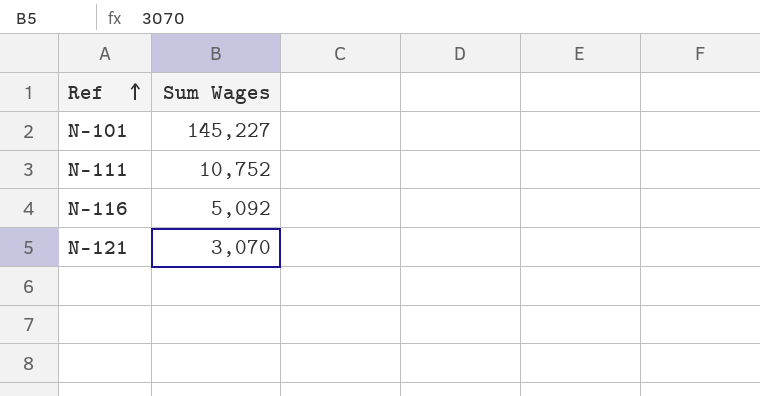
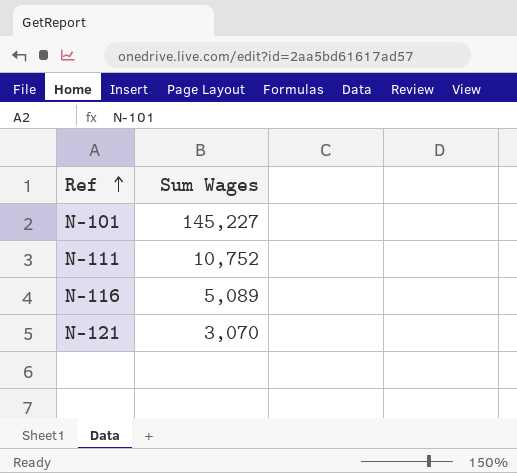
N-116 | Sum Wages: 5,092 -> 5,089

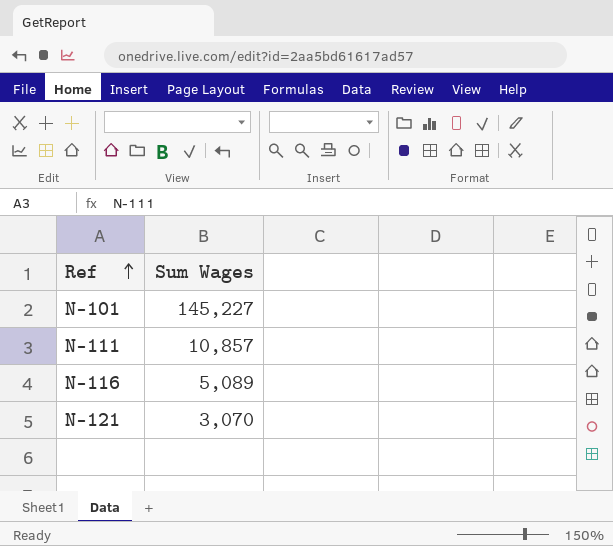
N-111 | Sum Wages: 10,752 -> 10,857

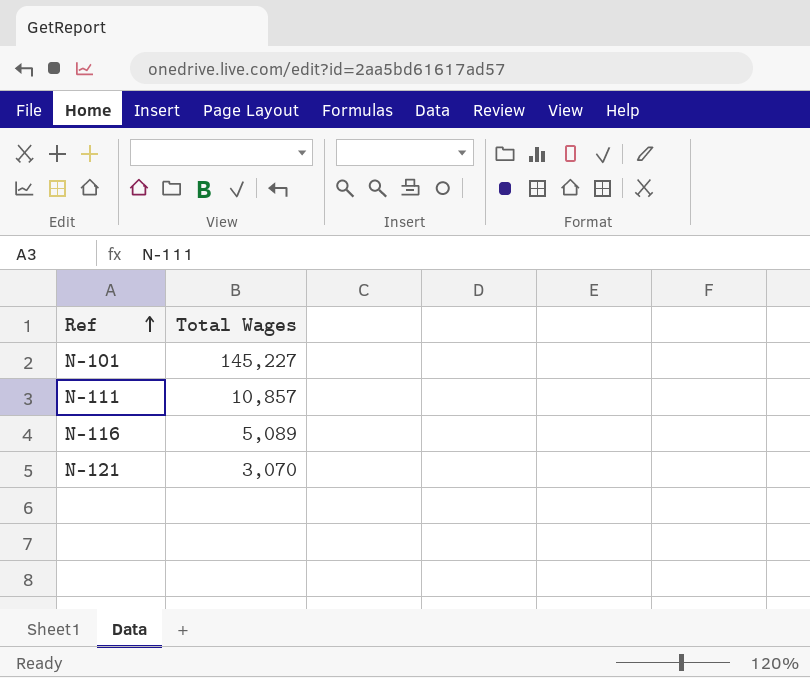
column name: Sum Wages -> Total Wages

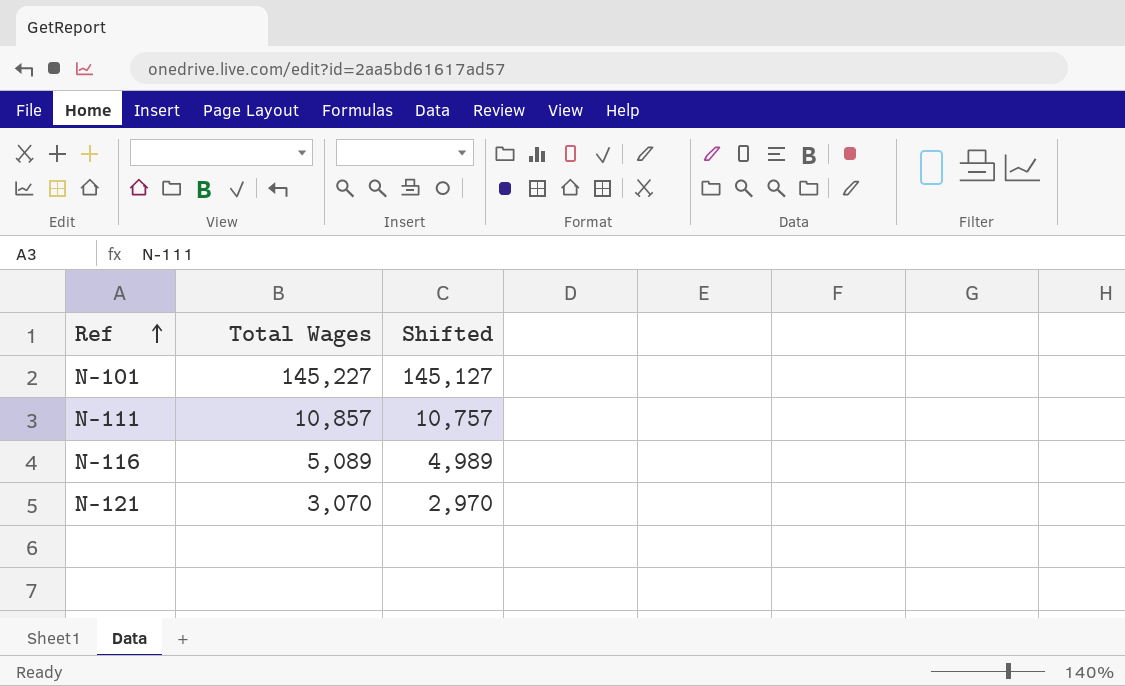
column Shifted | formula: none -> [Total Wages] - 100

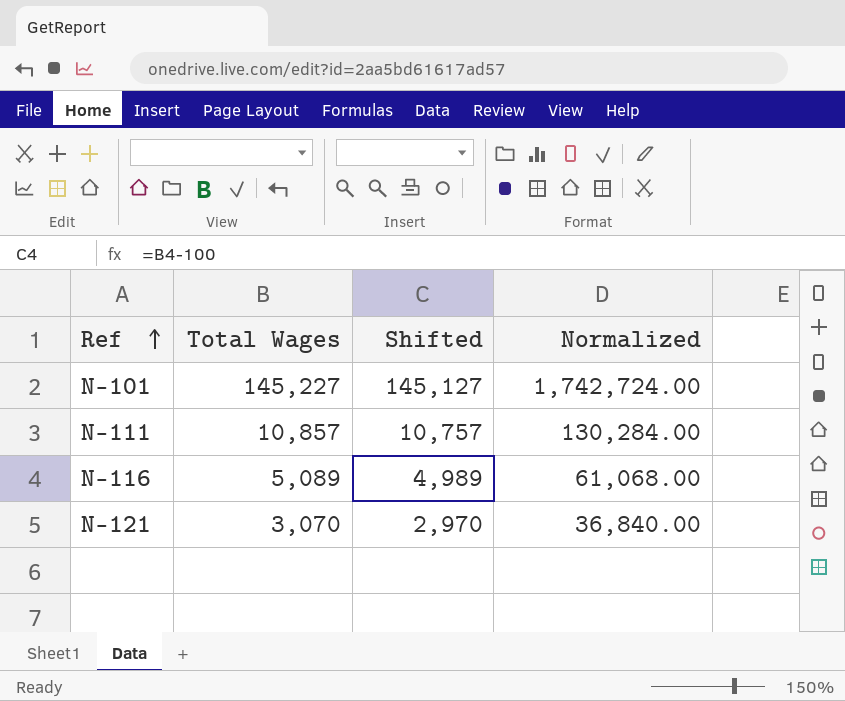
column Normalized | formula: none -> [Total Wages] * 12

